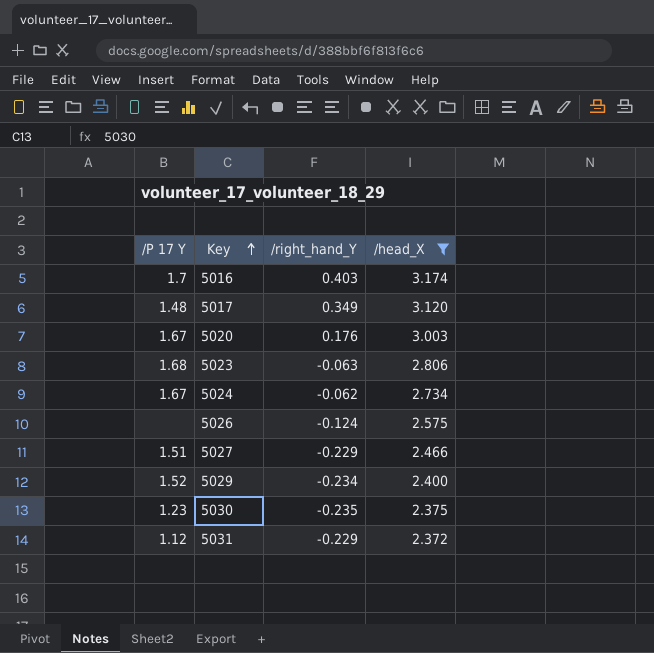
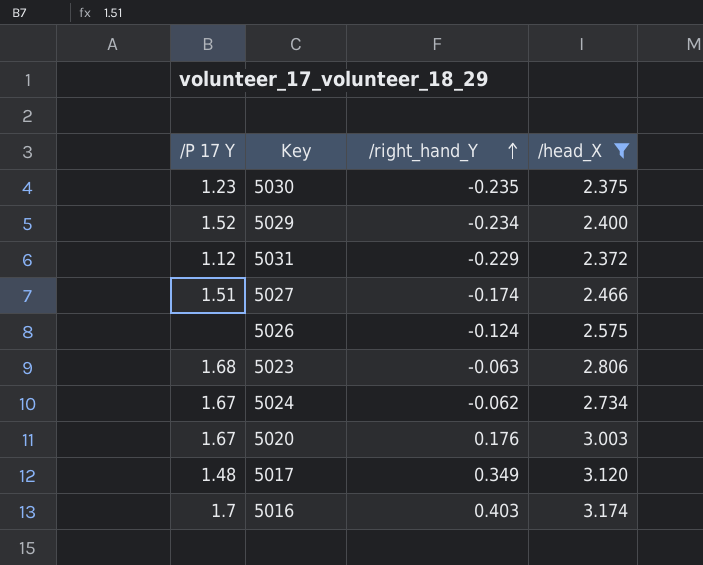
row order: Key ascending -> /right_hand_Y ascending
5027 | /right_hand_Y: -0.229 -> -0.174

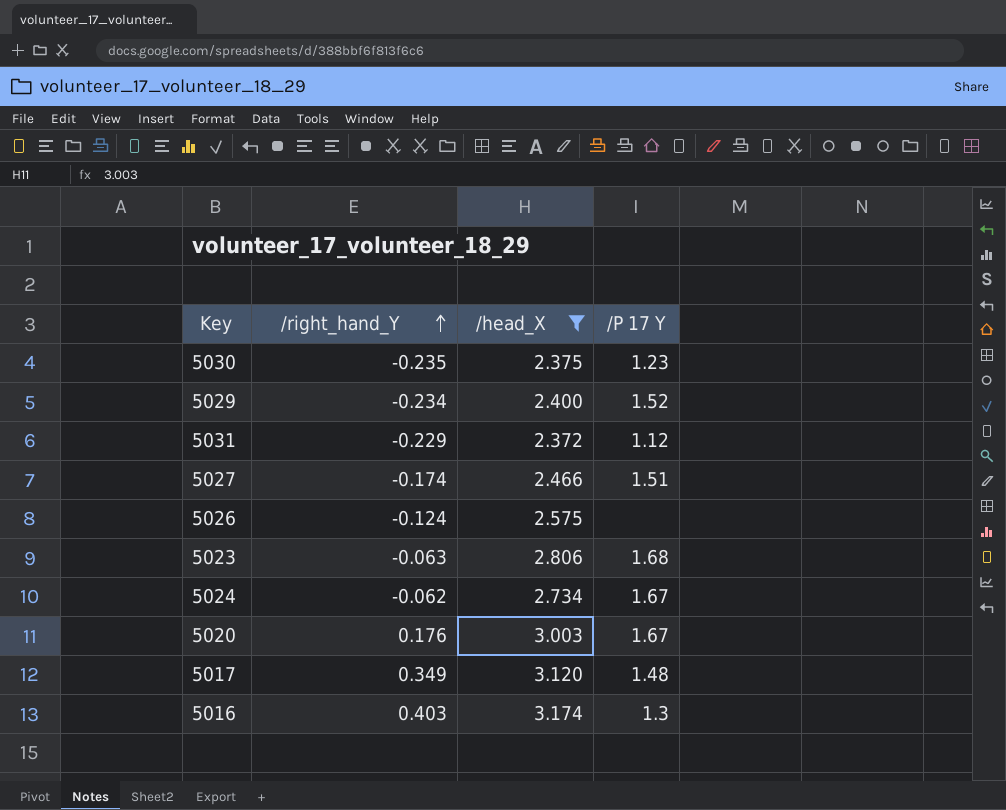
column /P 17 Y | position: 1 -> 4
5016 | /P 17 Y: 1.7 -> 1.3

